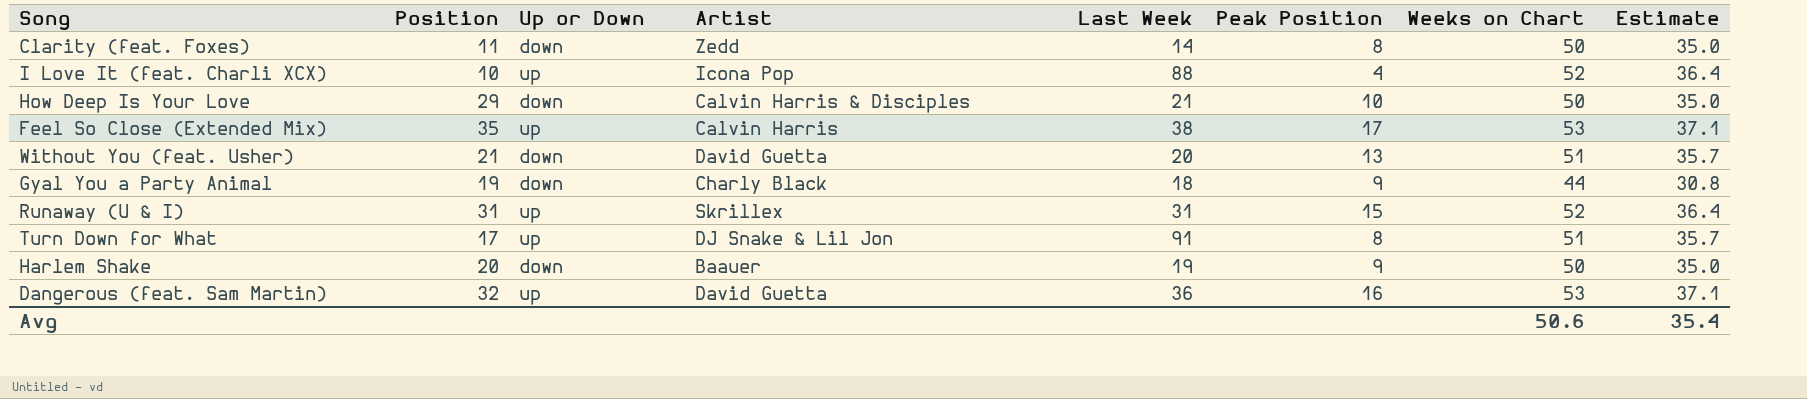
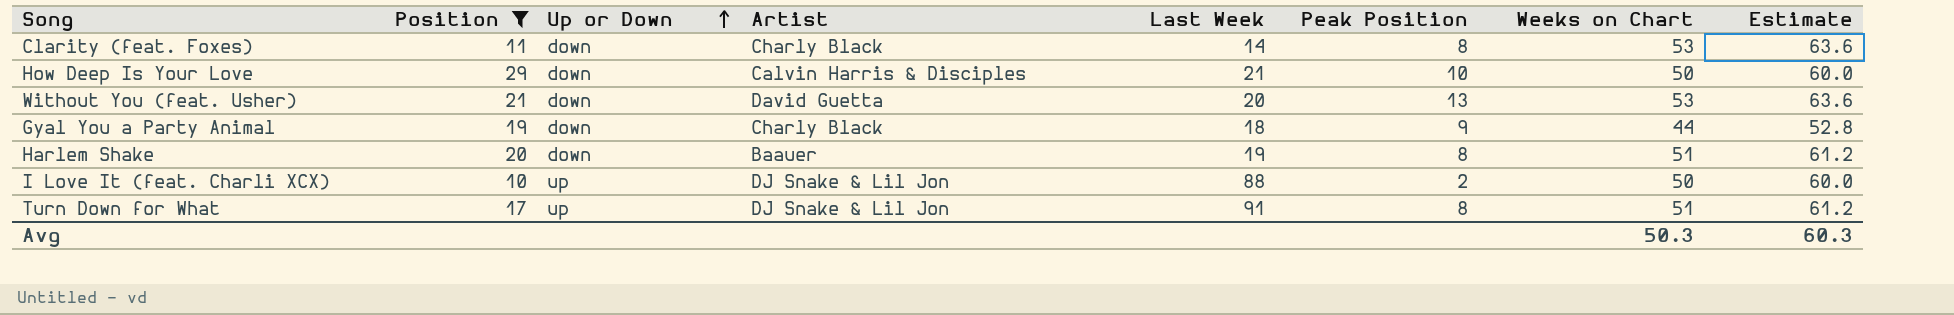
filter: none -> Position <= 29
row order: none -> Up or Down ascending
column Estimate | formula: [Weeks on Chart] * 0.7 -> [Weeks on Chart] * 1.2
Clarity (feat. Foxes) | Artist: Zedd -> Charly Black
Clarity (feat. Foxes) | Weeks on Chart: 50 -> 53
Without You (feat. Usher) | Weeks on Chart: 51 -> 53
Harlem Shake | Peak Position: 9 -> 8
Harlem Shake | Weeks on Chart: 50 -> 51
I Love It (feat. Charli XCX) | Artist: Icona Pop -> DJ Snake & Lil Jon
I Love It (feat. Charli XCX) | Peak Position: 4 -> 2
I Love It (feat. Charli XCX) | Weeks on Chart: 52 -> 50
Avg | Weeks on Chart: 50.6 -> 50.3
Avg | Estimate: 35.4 -> 60.3

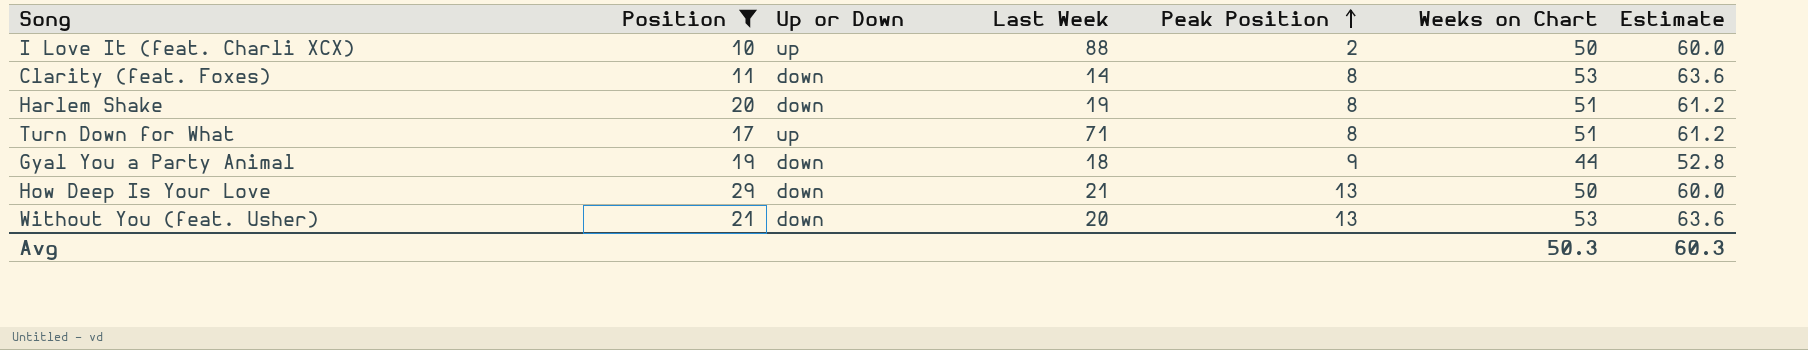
row order: Up or Down ascending -> Peak Position ascending
column Artist | position: 4 -> none
Turn Down for What | Last Week: 91 -> 71
How Deep Is Your Love | Peak Position: 10 -> 13

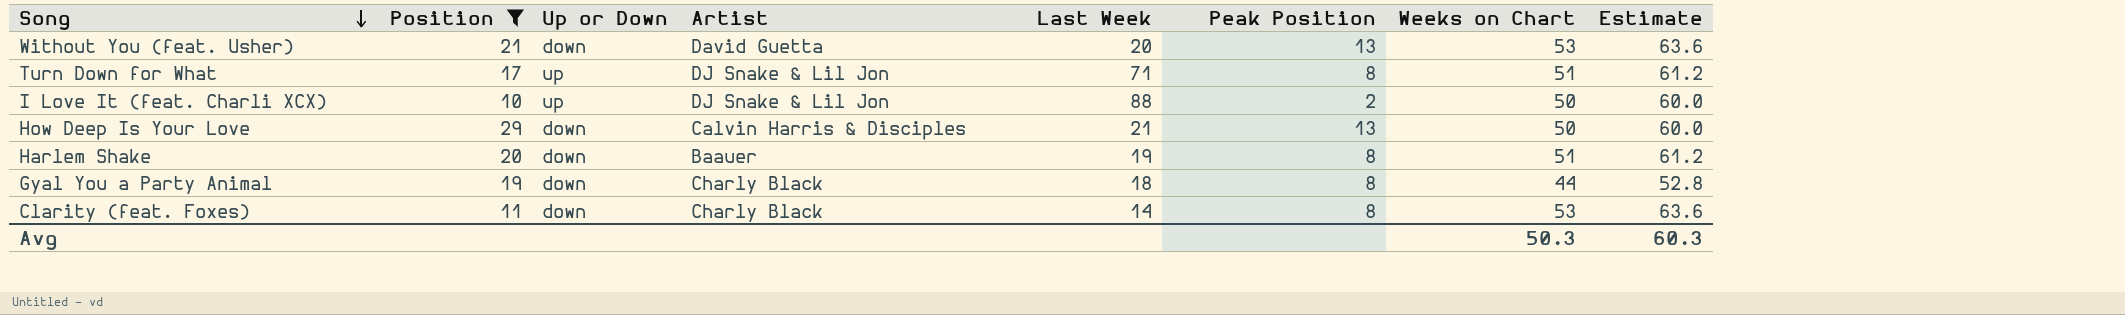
row order: Peak Position ascending -> Song descending
column Artist | position: none -> 4
Gyal You a Party Animal | Peak Position: 9 -> 8

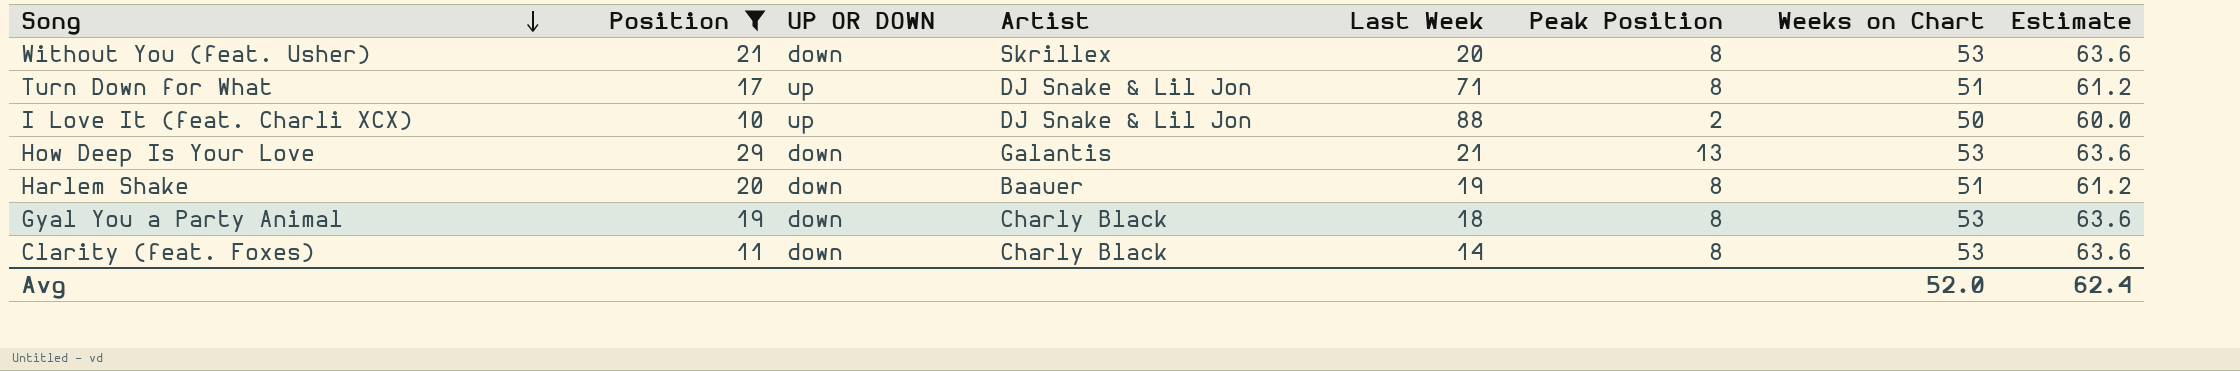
column name: Up or Down -> UP OR DOWN
Without You (feat. Usher) | Artist: David Guetta -> Skrillex
Without You (feat. Usher) | Peak Position: 13 -> 8
How Deep Is Your Love | Artist: Calvin Harris & Disciples -> Galantis
How Deep Is Your Love | Weeks on Chart: 50 -> 53
How Deep Is Your Love | Estimate: 60.0 -> 63.6
Gyal You a Party Animal | Weeks on Chart: 44 -> 53
Gyal You a Party Animal | Estimate: 52.8 -> 63.6
Avg | Weeks on Chart: 50.3 -> 52.0
Avg | Estimate: 60.3 -> 62.4

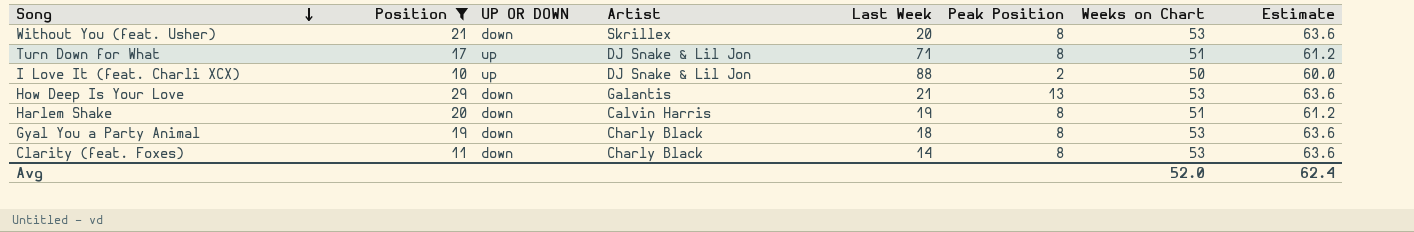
Harlem Shake | Artist: Baauer -> Calvin Harris

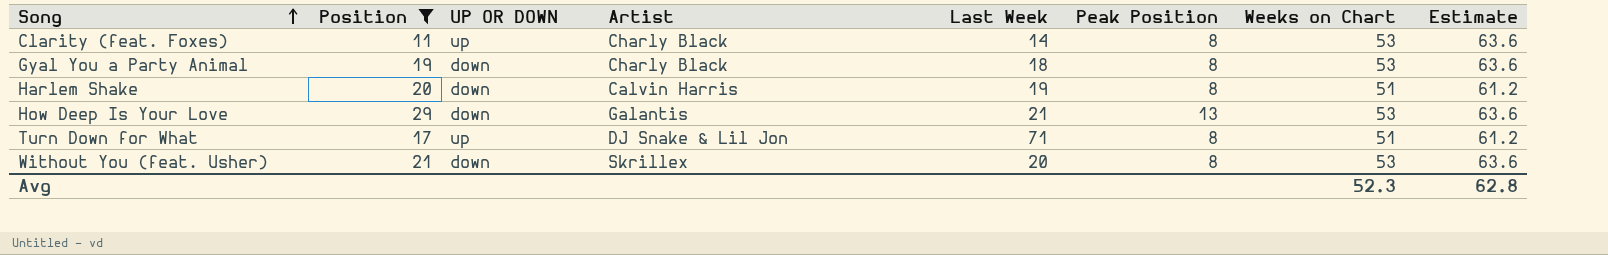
row order: Song descending -> Song ascending
row I Love It (feat. Charli XCX): 10 | up | DJ Snake & Lil Jon | 88 | 2 | 50 | 60.0 -> none
Clarity (feat. Foxes) | UP OR DOWN: down -> up
Avg | Weeks on Chart: 52.0 -> 52.3
Avg | Estimate: 62.4 -> 62.8

